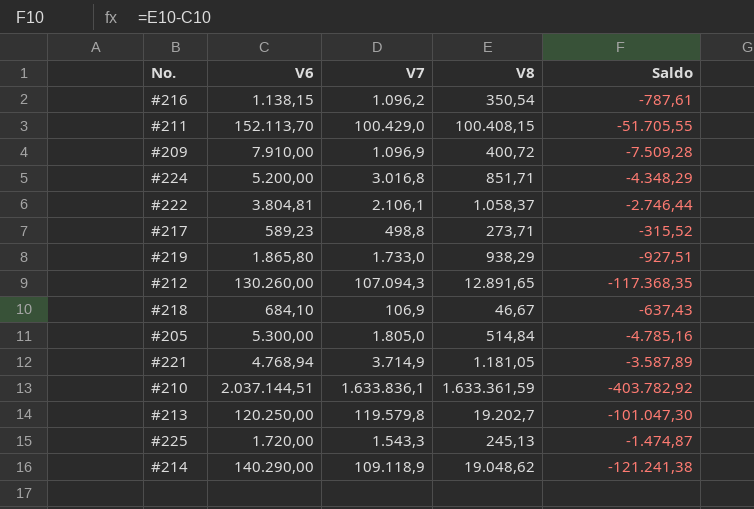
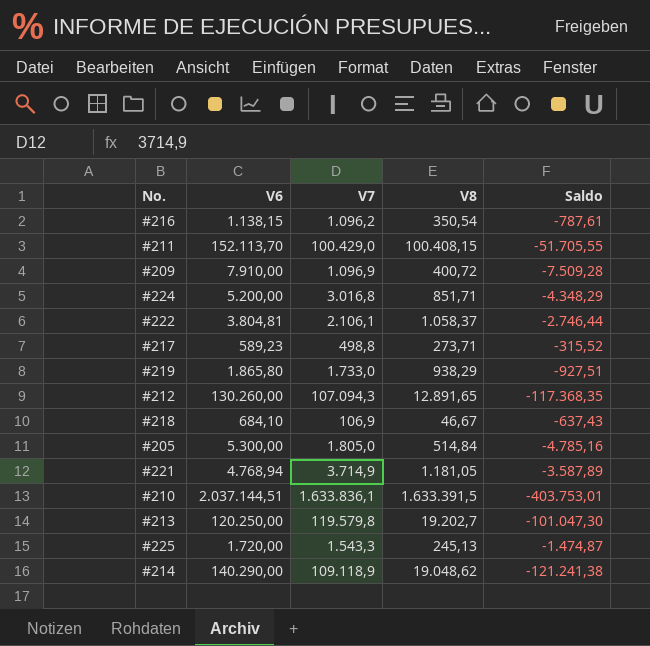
#210 | V8: 1.633.361,59 -> 1.633.391,5
#210 | Saldo: -403.782,92 -> -403.753,01

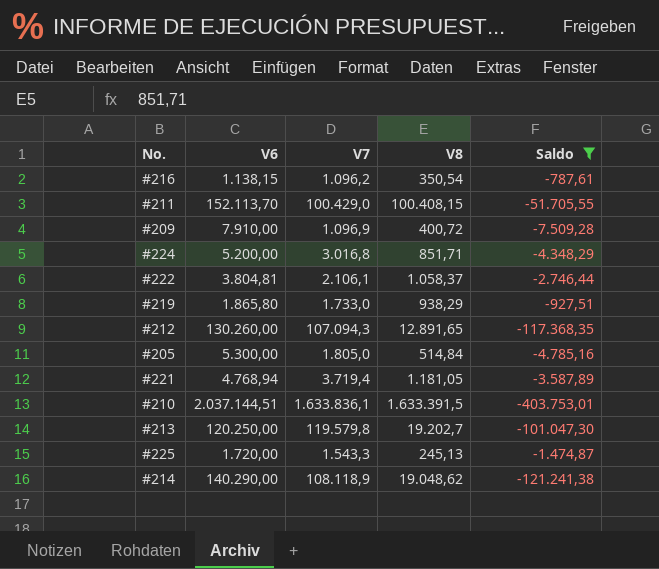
filter: none -> Saldo <= -787,61
#221 | V7: 3.714,9 -> 3.719,4
#214 | V7: 109.118,9 -> 108.118,9

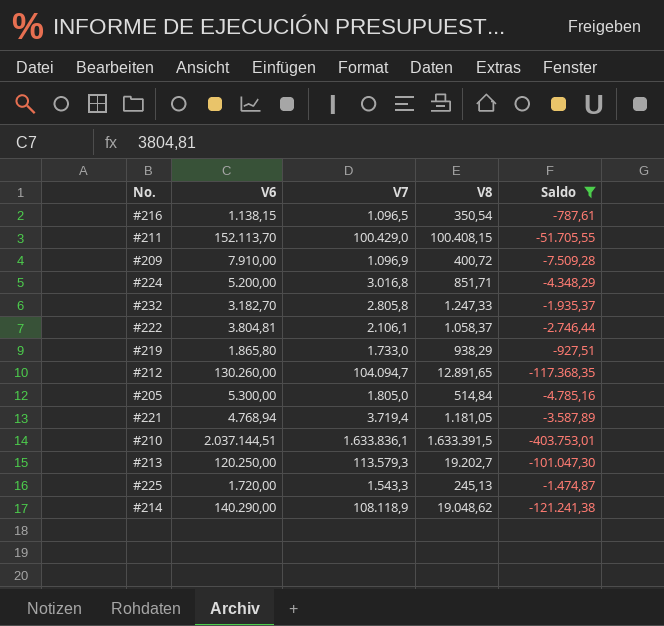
#216 | V7: 1.096,2 -> 1.096,5
row #232: none -> 3.182,70 | 2.805,8 | 1.247,33 | -1.935,37
#212 | V7: 107.094,3 -> 104.094,7
#213 | V7: 119.579,8 -> 113.579,3

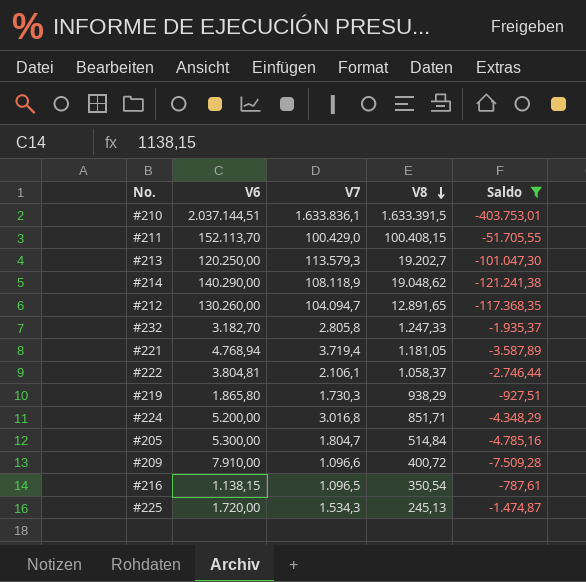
row order: none -> V8 descending
#219 | V7: 1.733,0 -> 1.730,3
#205 | V7: 1.805,0 -> 1.804,7
#209 | V7: 1.096,9 -> 1.096,6
#225 | V7: 1.543,3 -> 1.534,3

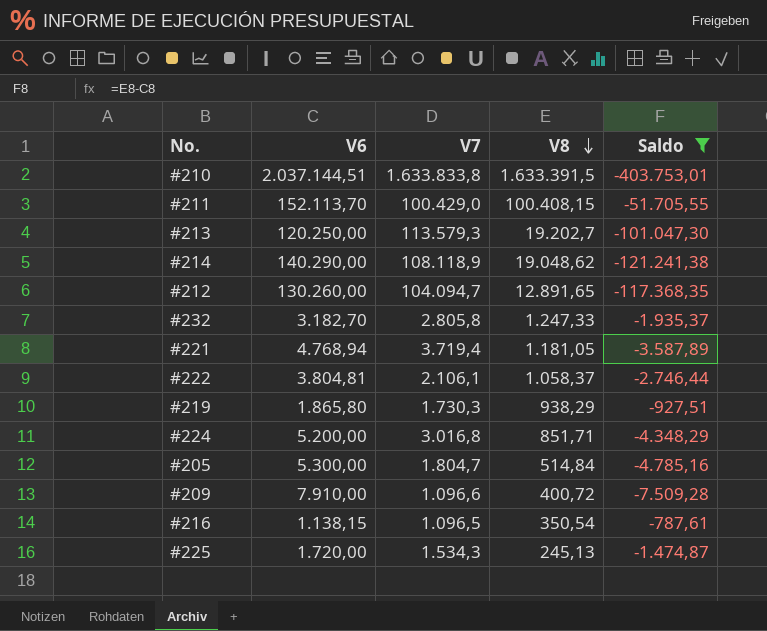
#210 | V7: 1.633.836,1 -> 1.633.833,8

